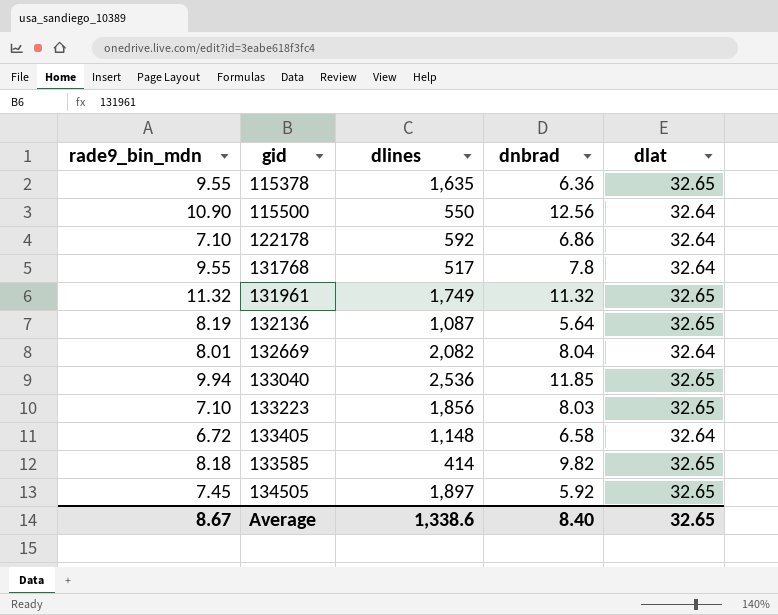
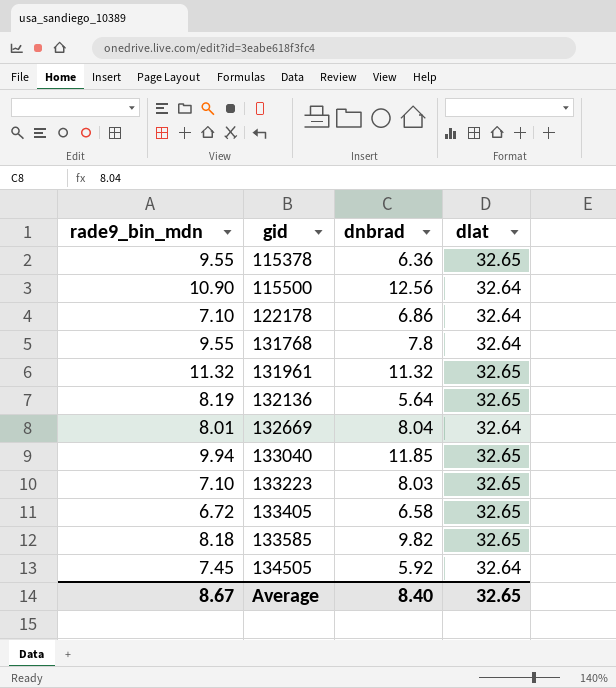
column dlines | position: 3 -> none
133405 | dlat: 32.64 -> 32.65
134505 | dlat: 32.65 -> 32.64

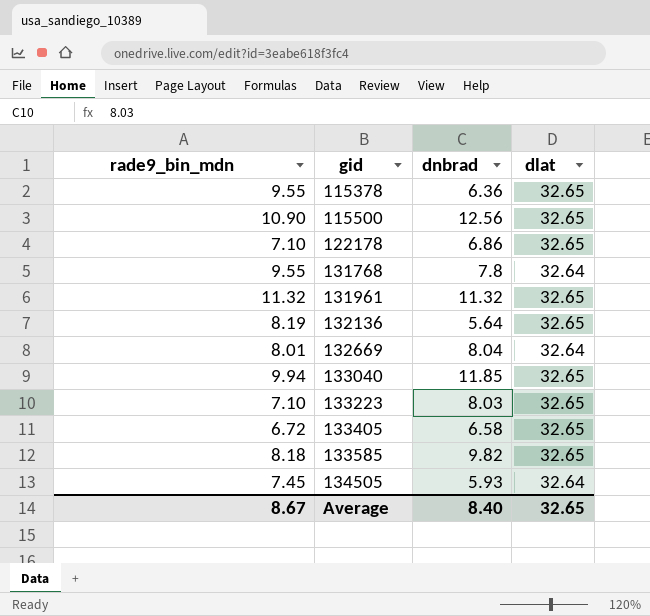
115500 | dlat: 32.64 -> 32.65
122178 | dlat: 32.64 -> 32.65
134505 | dnbrad: 5.92 -> 5.93

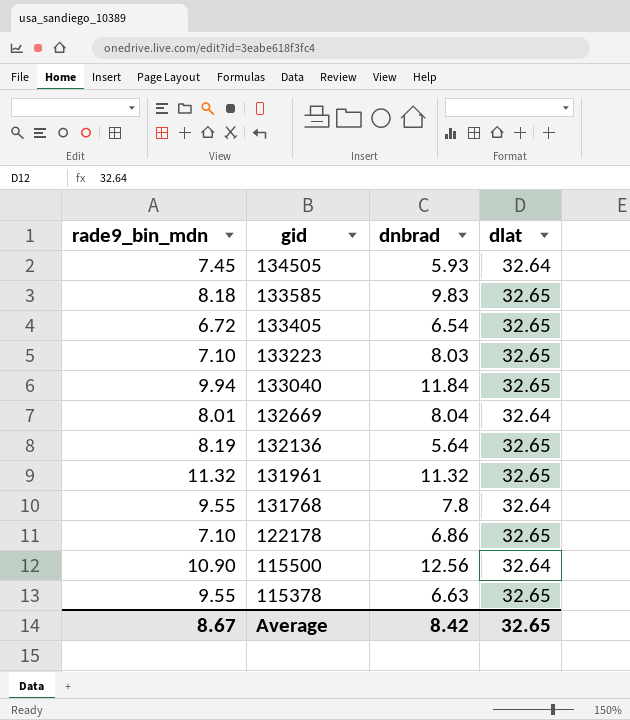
row order: gid ascending -> gid descending
133585 | dnbrad: 9.82 -> 9.83
133405 | dnbrad: 6.58 -> 6.54
133040 | dnbrad: 11.85 -> 11.84
115500 | dlat: 32.65 -> 32.64
115378 | dnbrad: 6.36 -> 6.63
Average | dnbrad: 8.40 -> 8.42

